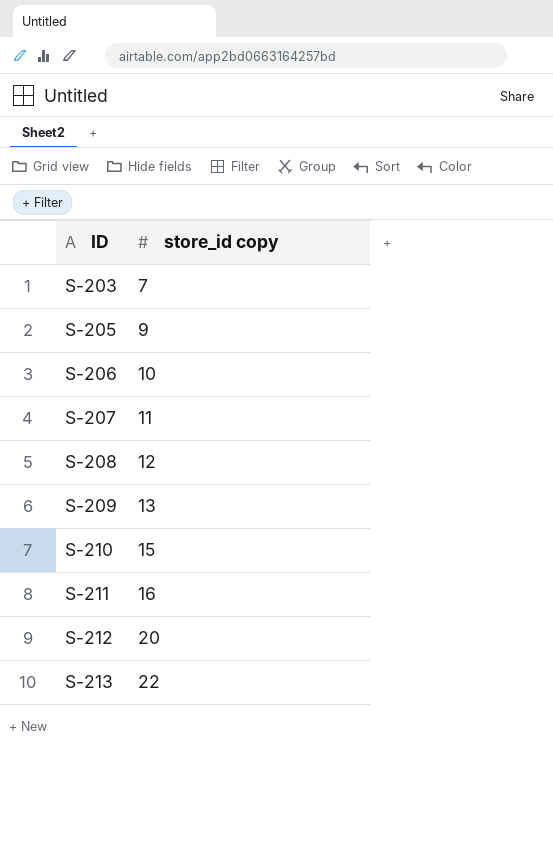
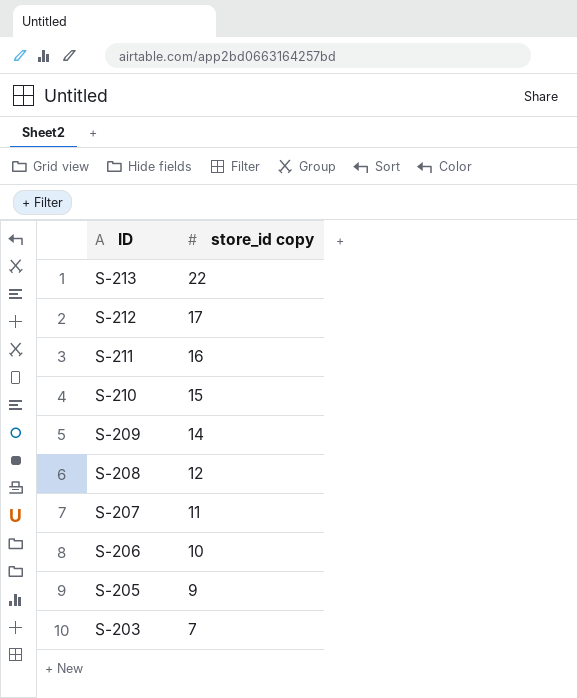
row order: ID ascending -> ID descending
S-212 | store_id copy: 20 -> 17
S-209 | store_id copy: 13 -> 14

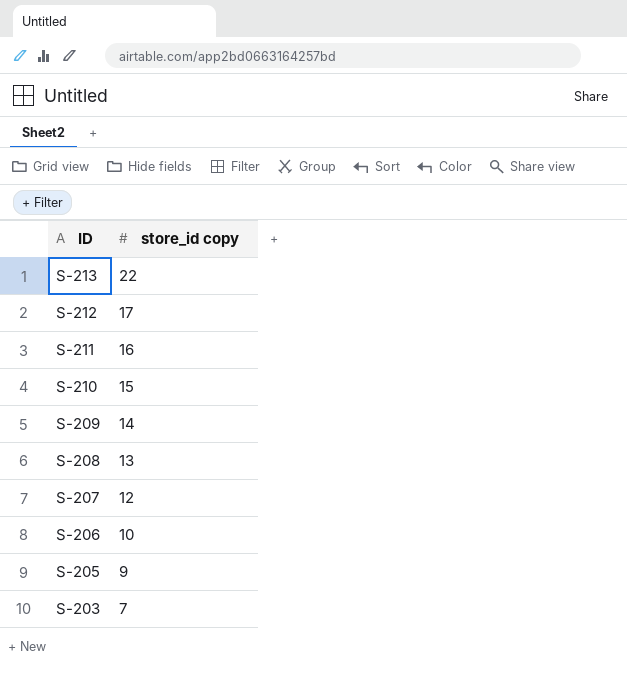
S-208 | store_id copy: 12 -> 13
S-207 | store_id copy: 11 -> 12

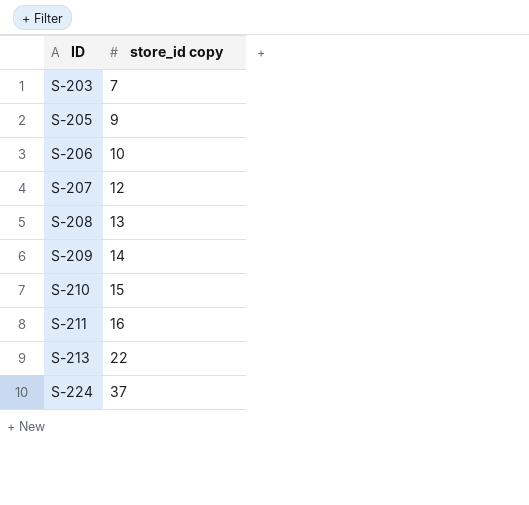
row order: ID descending -> ID ascending
row S-212: 17 -> none
row S-224: none -> 37

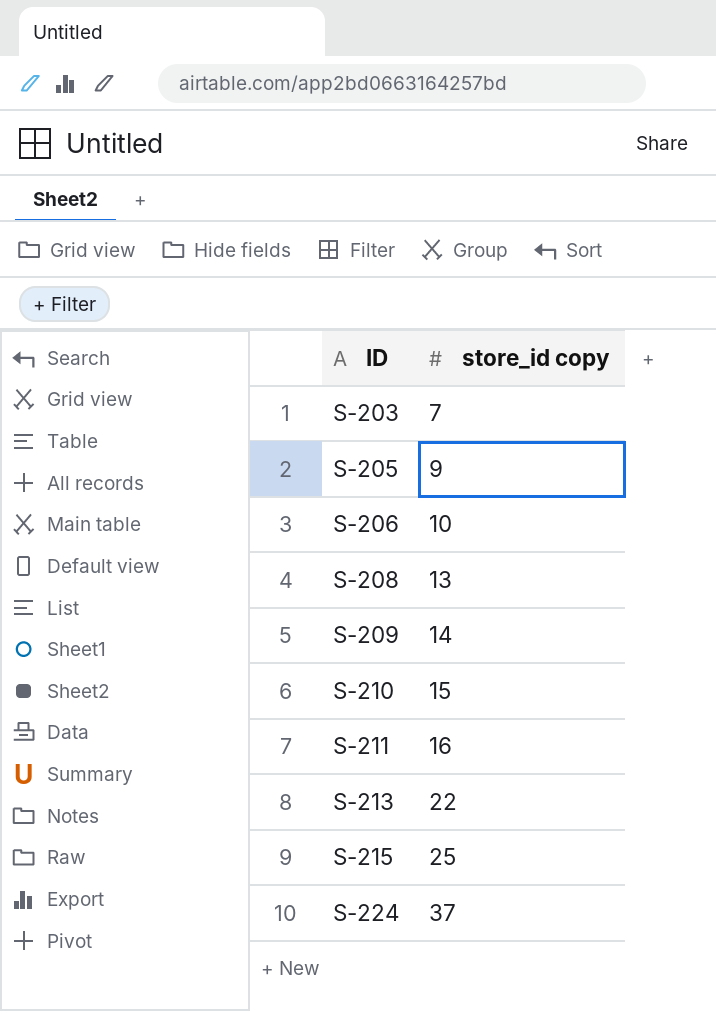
row S-207: 12 -> none
row S-215: none -> 25

